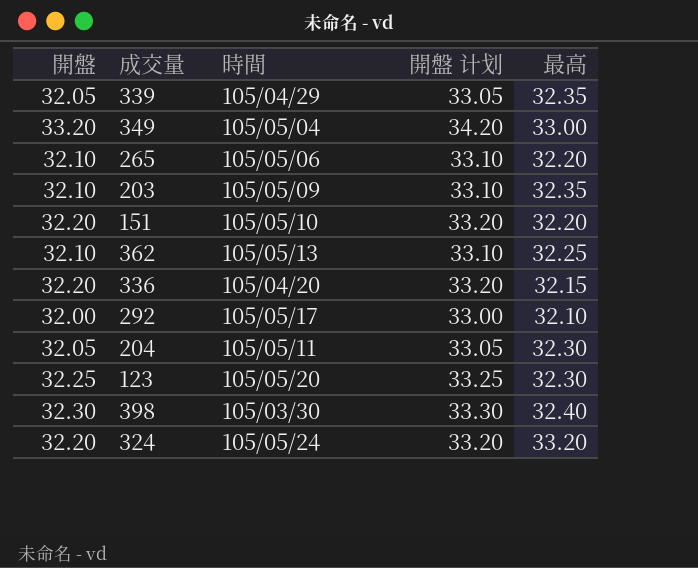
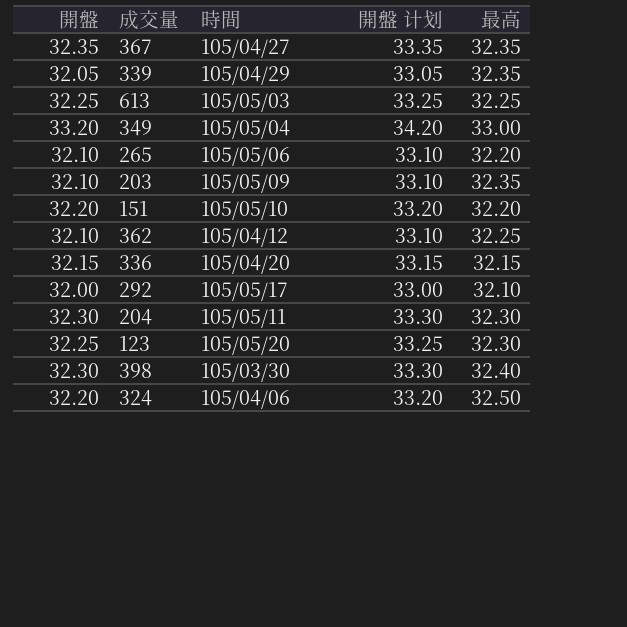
row 367: none -> 32.35 | 105/04/27 | 33.35 | 32.35
row 613: none -> 32.25 | 105/05/03 | 33.25 | 32.25
362 | 時間: 105/05/13 -> 105/04/12
336 | 開盤: 32.20 -> 32.15
336 | 開盤 计划: 33.20 -> 33.15
204 | 開盤: 32.05 -> 32.30
204 | 開盤 计划: 33.05 -> 33.30
324 | 時間: 105/05/24 -> 105/04/06
324 | 最高: 33.20 -> 32.50

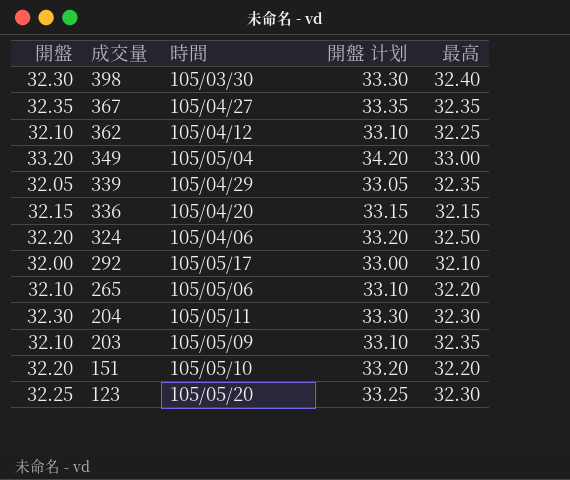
row order: none -> 成交量 descending
row 613: 32.25 | 105/05/03 | 33.25 | 32.25 -> none

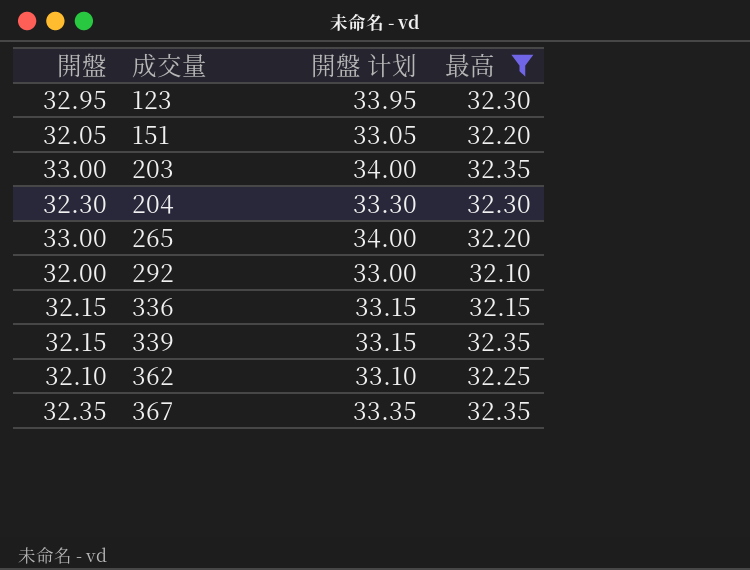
filter: none -> 最高 <= 32.35
row order: 成交量 descending -> 成交量 ascending
column 時間 | position: 3 -> none
123 | 開盤: 32.25 -> 32.95
123 | 開盤 计划: 33.25 -> 33.95
151 | 開盤: 32.20 -> 32.05
151 | 開盤 计划: 33.20 -> 33.05
203 | 開盤: 32.10 -> 33.00
203 | 開盤 计划: 33.10 -> 34.00
265 | 開盤: 32.10 -> 33.00
265 | 開盤 计划: 33.10 -> 34.00
339 | 開盤: 32.05 -> 32.15
339 | 開盤 计划: 33.05 -> 33.15

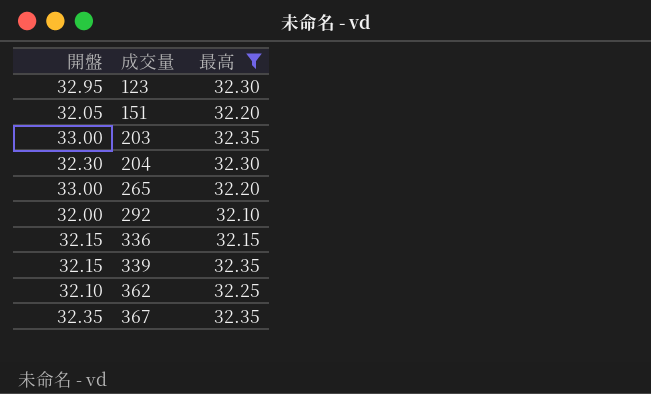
column 開盤 计划 | formula: [開盤] + 1 -> none

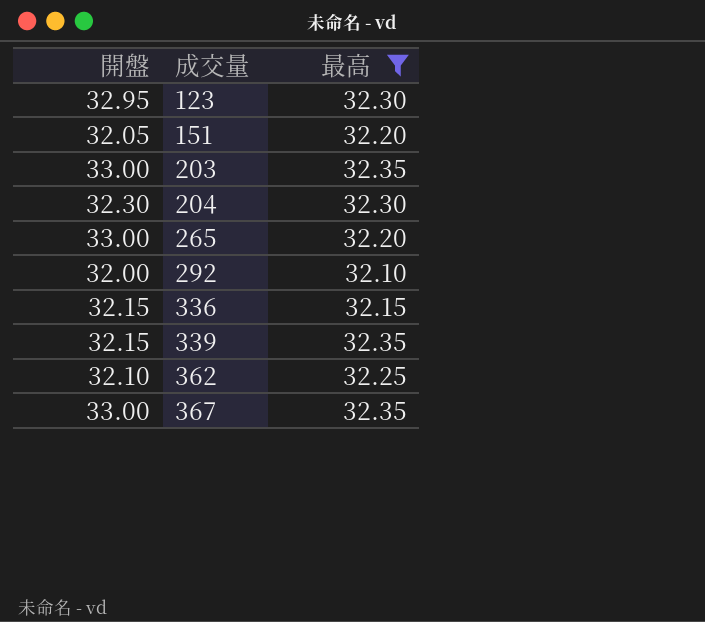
367 | 開盤: 32.35 -> 33.00

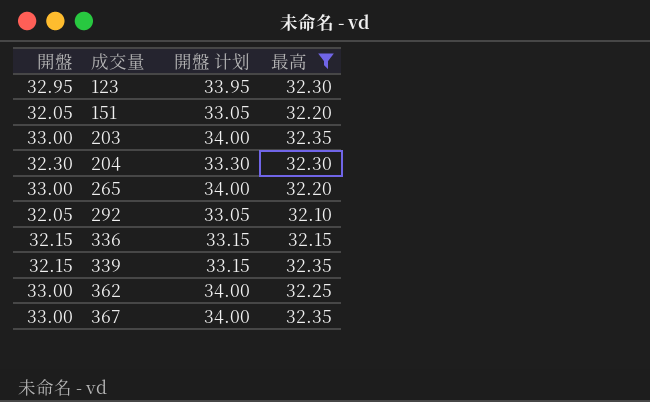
column 開盤 计划 | formula: none -> [開盤] + 1
292 | 開盤: 32.00 -> 32.05
362 | 開盤: 32.10 -> 33.00

